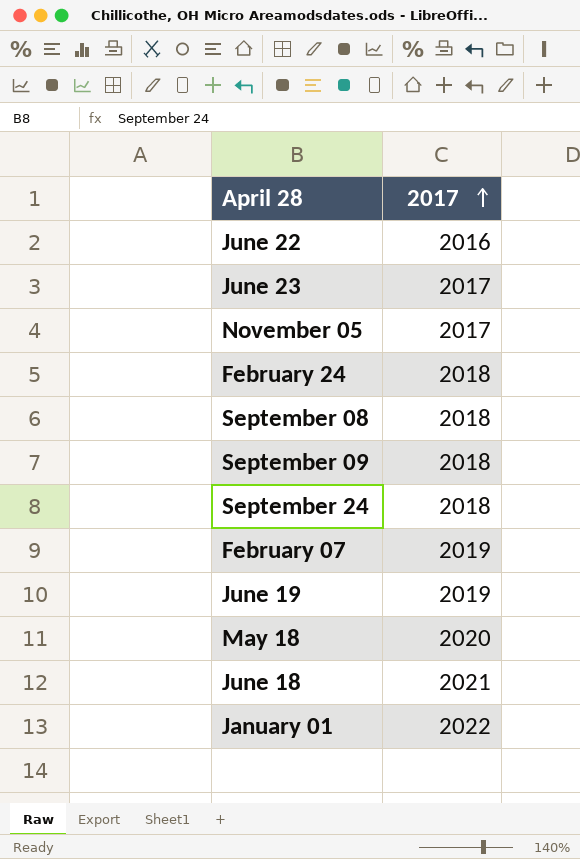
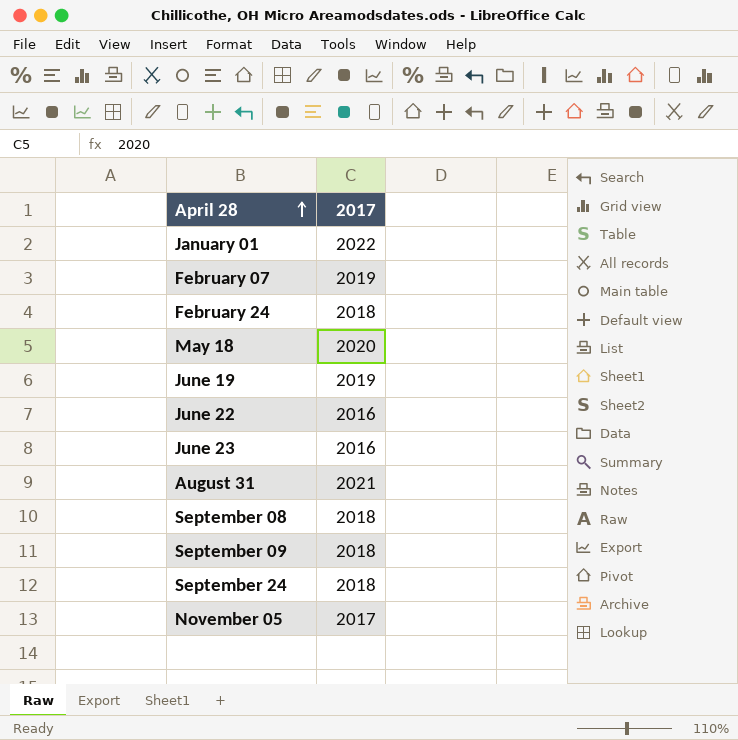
row order: 2017 ascending -> April 28 ascending
row June 18: 2021 -> none
June 23 | 2017: 2017 -> 2016
row August 31: none -> 2021

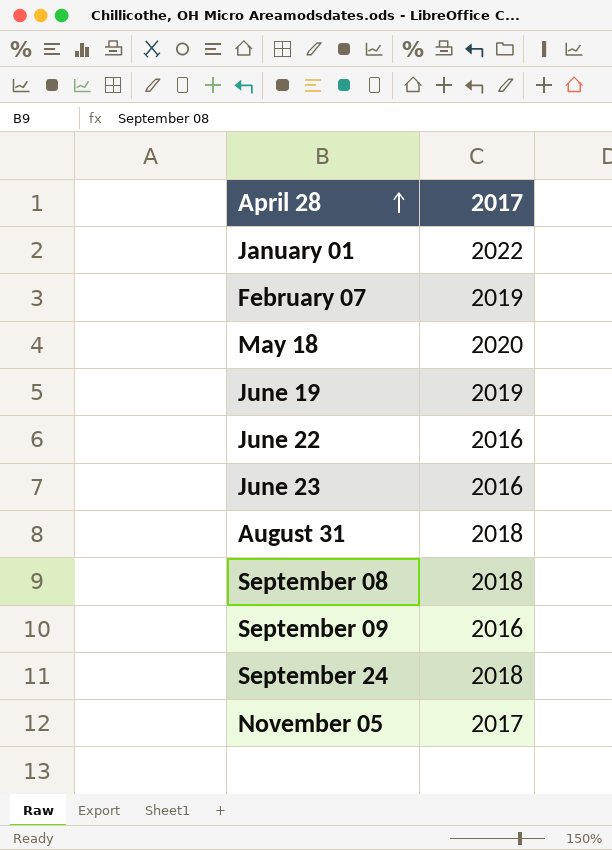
row February 24: 2018 -> none
August 31 | 2017: 2021 -> 2018
September 09 | 2017: 2018 -> 2016

